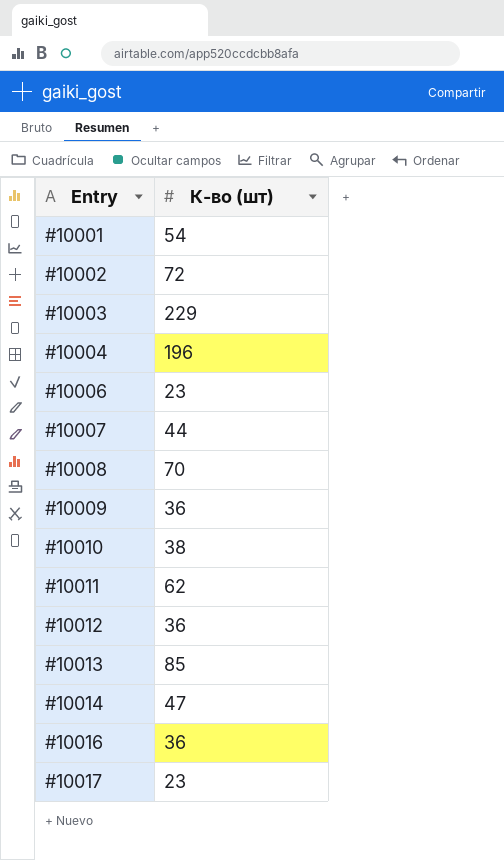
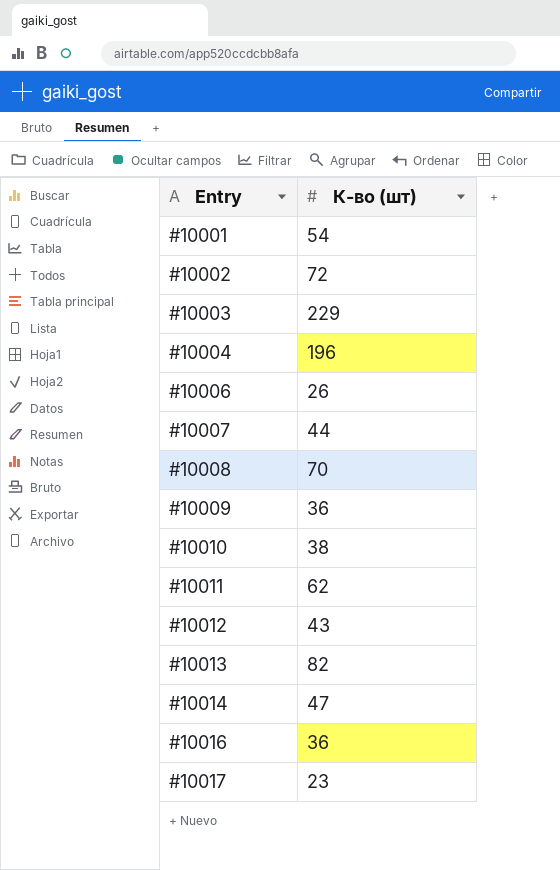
#10006 | К-во (шт): 23 -> 26
#10012 | К-во (шт): 36 -> 43
#10013 | К-во (шт): 85 -> 82

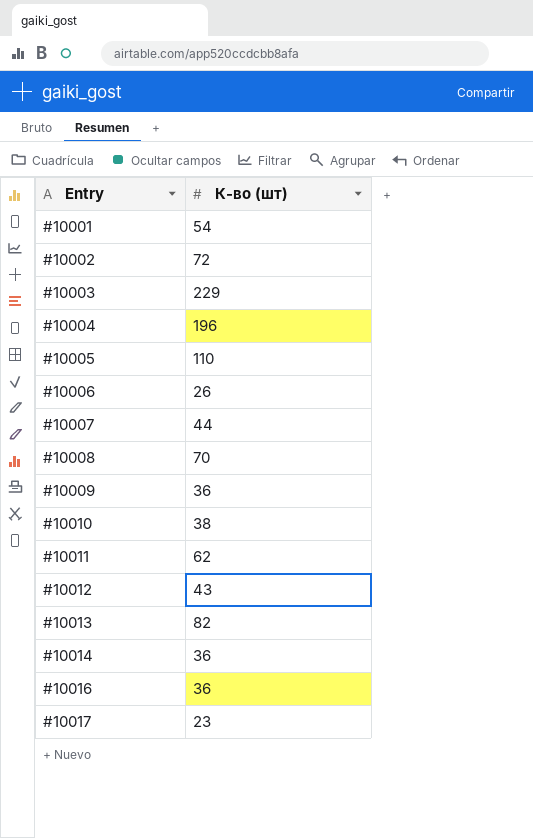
row #10005: none -> 110
#10014 | К-во (шт): 47 -> 36

